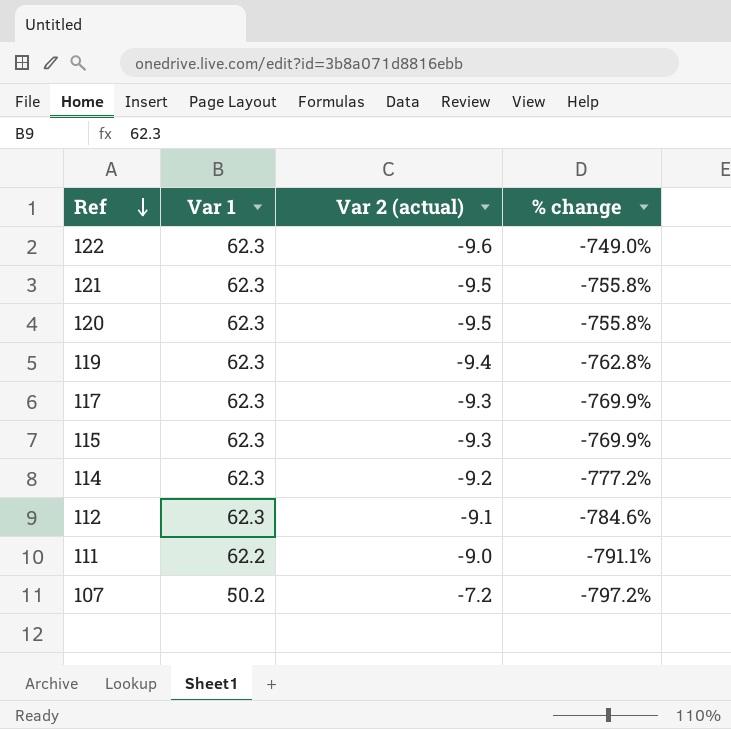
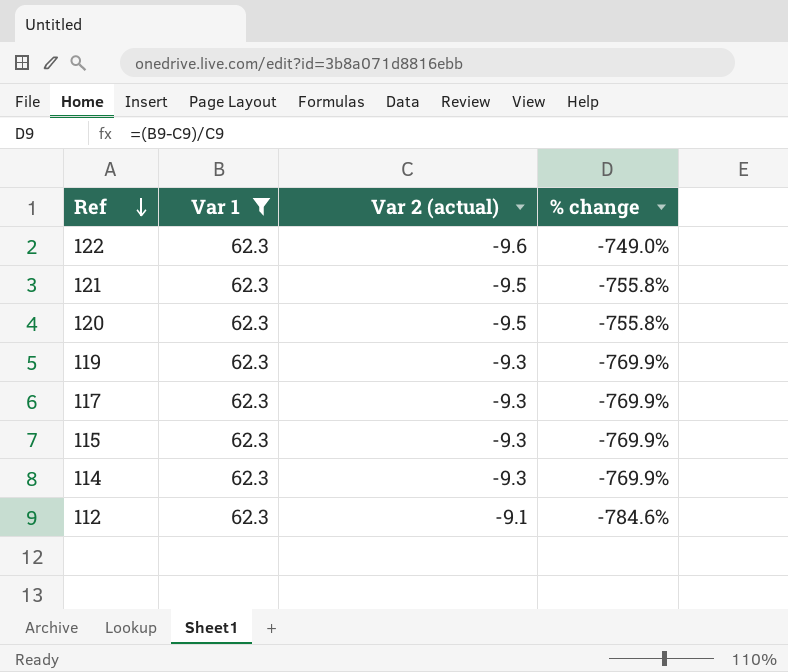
filter: none -> Var 1 = 62.3
119 | Var 2 (actual): -9.4 -> -9.3
119 | % change: -762.8% -> -769.9%
114 | Var 2 (actual): -9.2 -> -9.3
114 | % change: -777.2% -> -769.9%

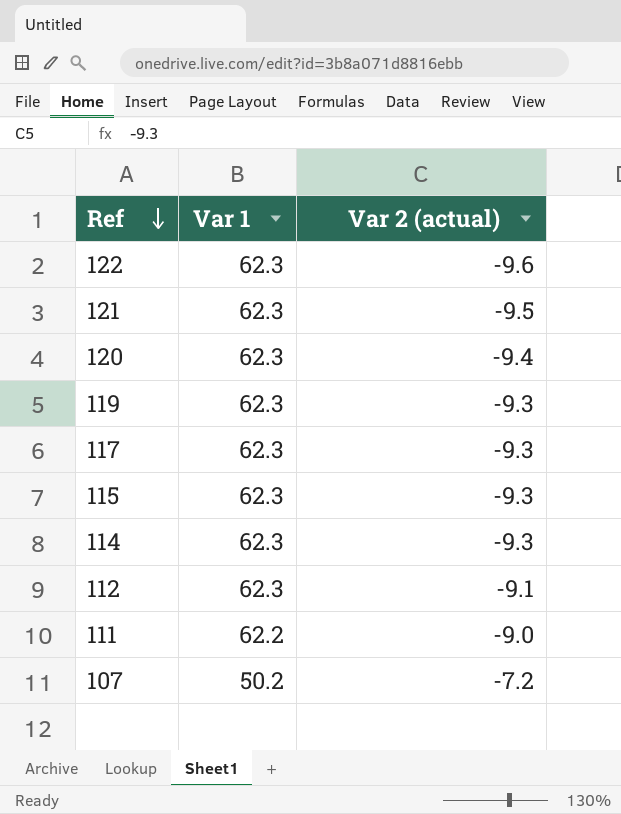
filter: Var 1 = 62.3 -> none
column % change | formula: ([Var 1] - [Var 2 (actual)]) / [Var 2 (actual)] -> none
120 | Var 2 (actual): -9.5 -> -9.4

